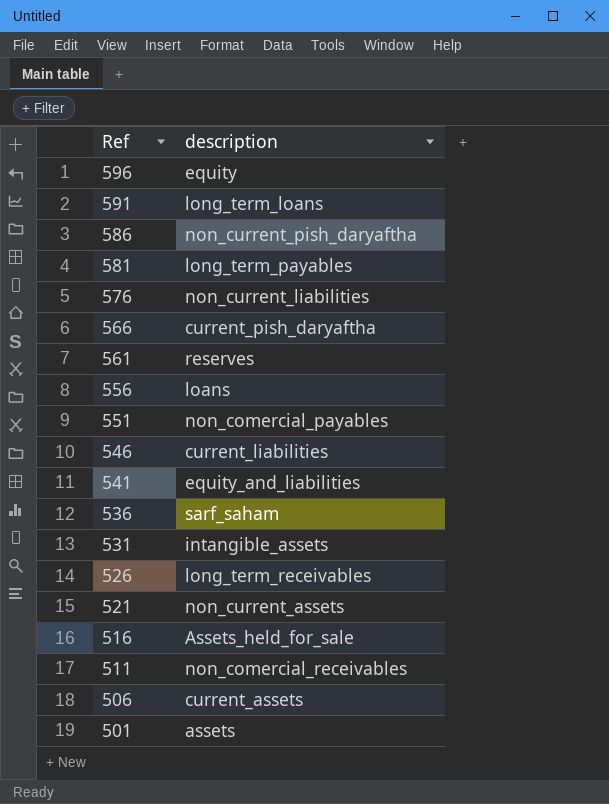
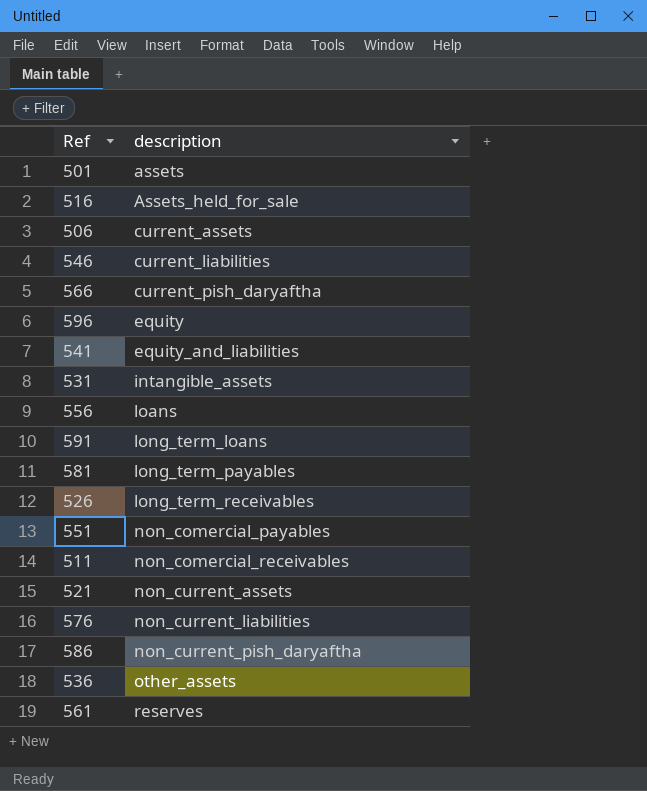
row order: Ref descending -> description ascending
536 | description: sarf_saham -> other_assets

